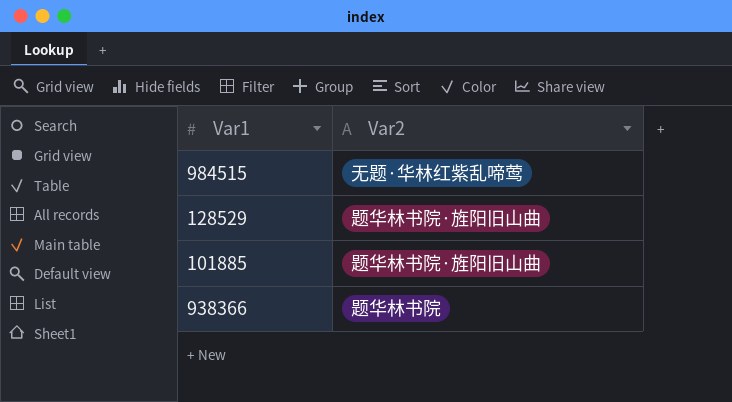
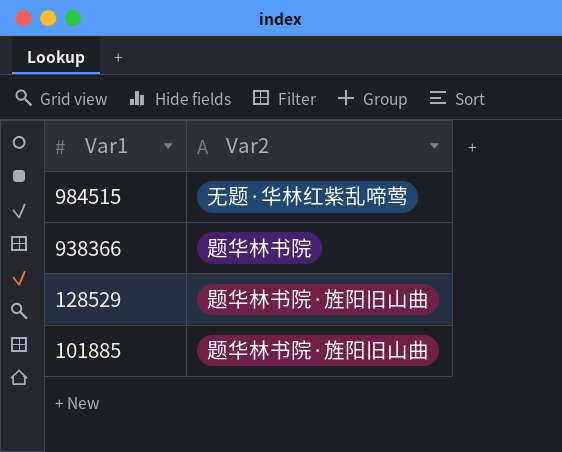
row order: none -> Var1 descending

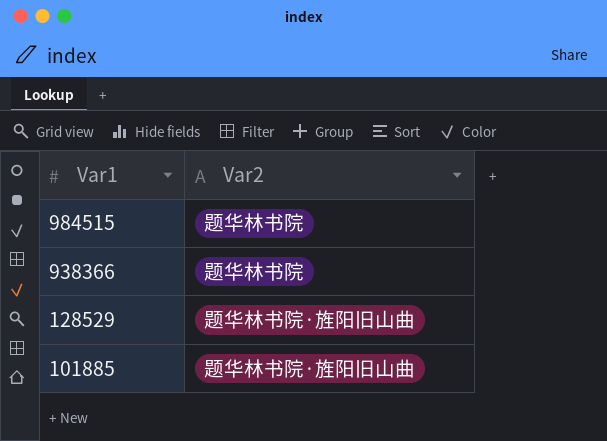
984515 | Var2: 无题·华林红紫乱啼莺 -> 题华林书院

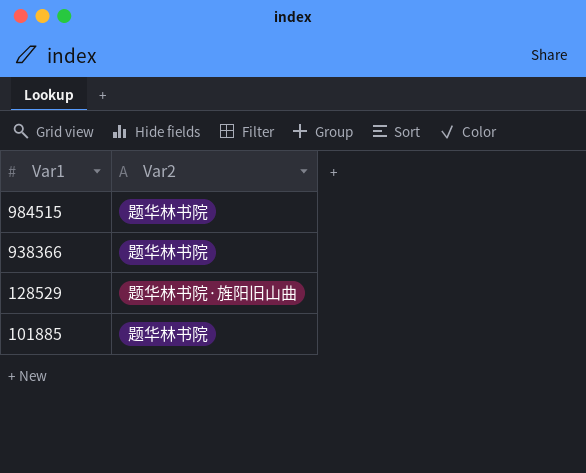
101885 | Var2: 题华林书院·旌阳旧山曲 -> 题华林书院

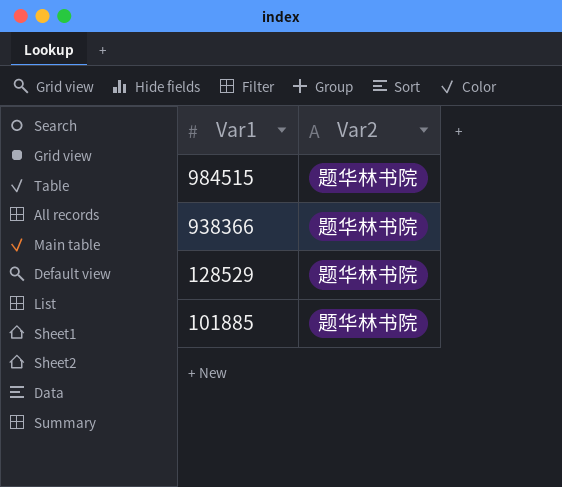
128529 | Var2: 题华林书院·旌阳旧山曲 -> 题华林书院

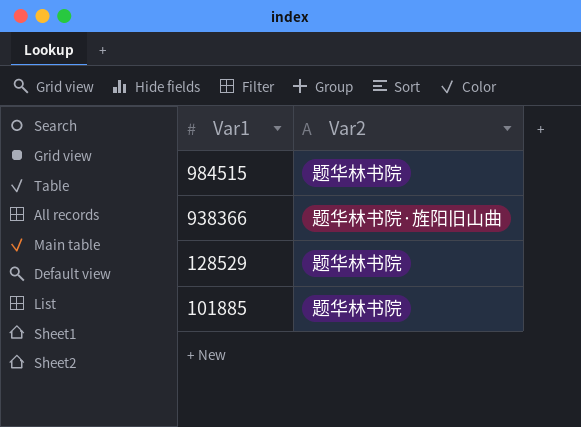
938366 | Var2: 题华林书院 -> 题华林书院·旌阳旧山曲

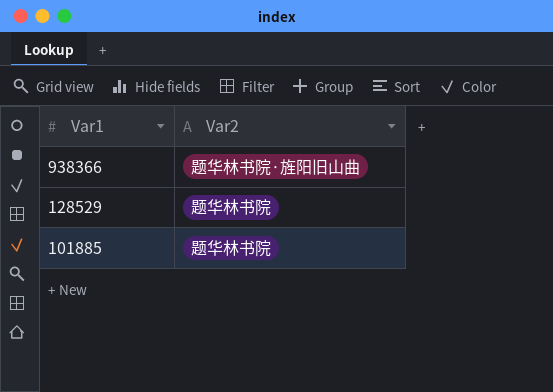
row 984515: 题华林书院 -> none

